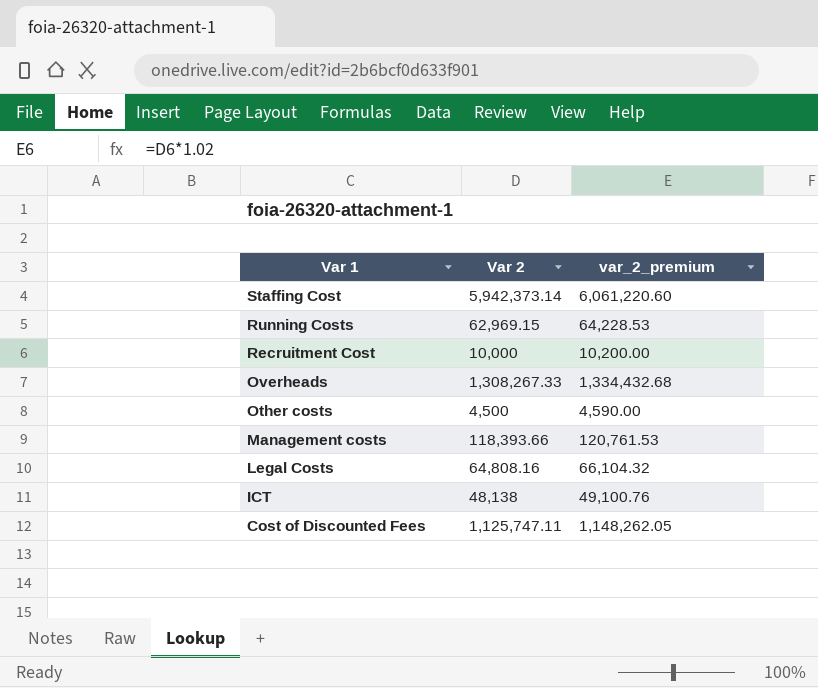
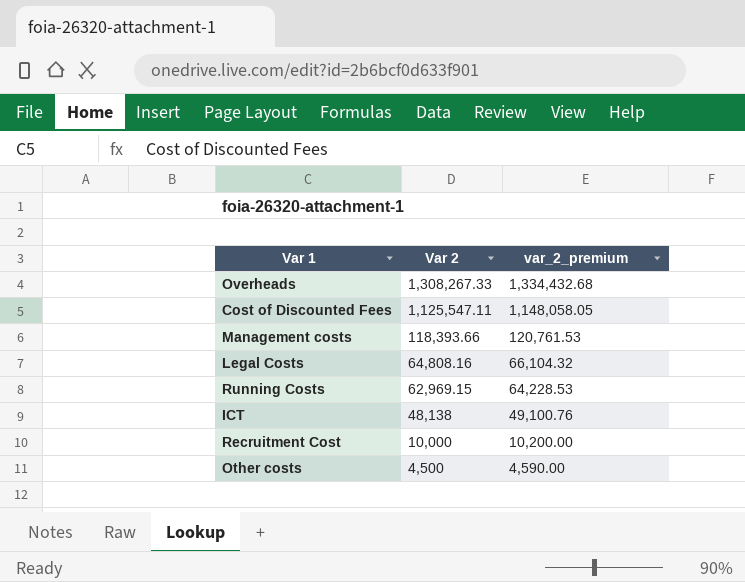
row order: Var 1 descending -> Var 2 descending
row Staffing Cost: 5,942,373.14 | 6,061,220.60 -> none
Cost of Discounted Fees | Var 2: 1,125,747.11 -> 1,125,547.11
Cost of Discounted Fees | var_2_premium: 1,148,262.05 -> 1,148,058.05

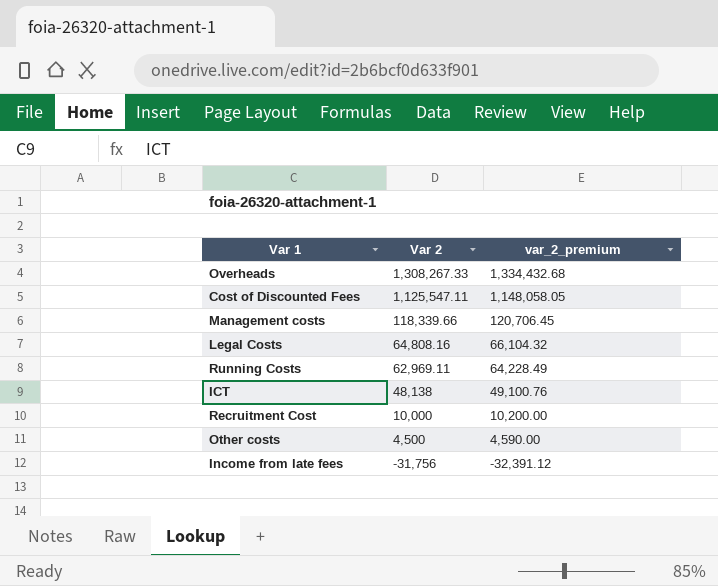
Management costs | Var 2: 118,393.66 -> 118,339.66
Management costs | var_2_premium: 120,761.53 -> 120,706.45
Running Costs | Var 2: 62,969.15 -> 62,969.11
Running Costs | var_2_premium: 64,228.53 -> 64,228.49
row Income from late fees: none -> -31,756 | -32,391.12

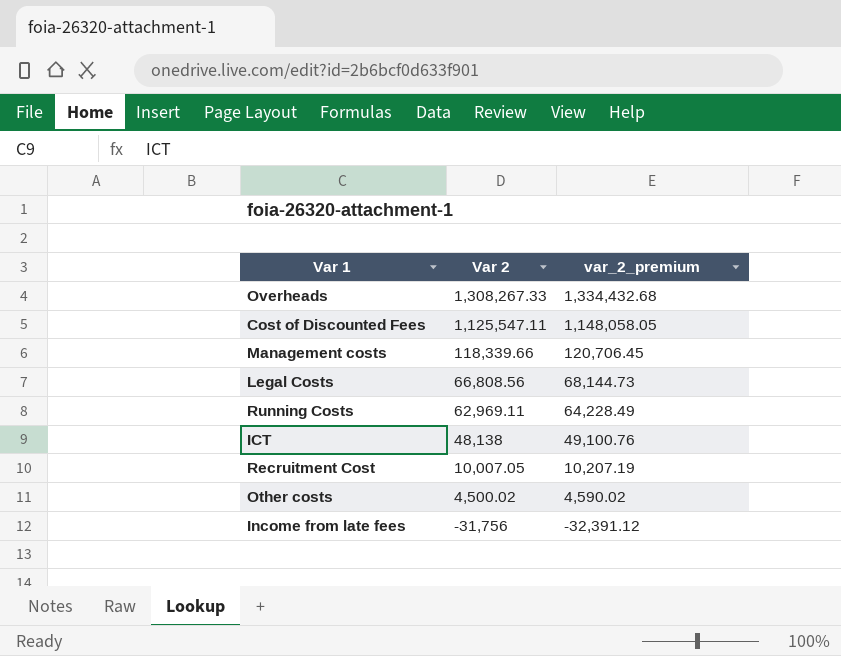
Legal Costs | Var 2: 64,808.16 -> 66,808.56
Legal Costs | var_2_premium: 66,104.32 -> 68,144.73
Recruitment Cost | Var 2: 10,000 -> 10,007.05
Recruitment Cost | var_2_premium: 10,200.00 -> 10,207.19
Other costs | Var 2: 4,500 -> 4,500.02
Other costs | var_2_premium: 4,590.00 -> 4,590.02

